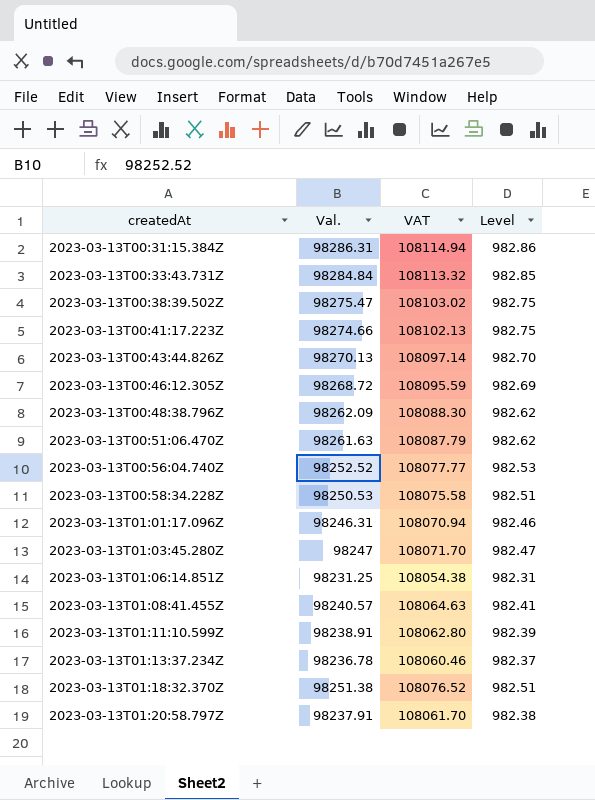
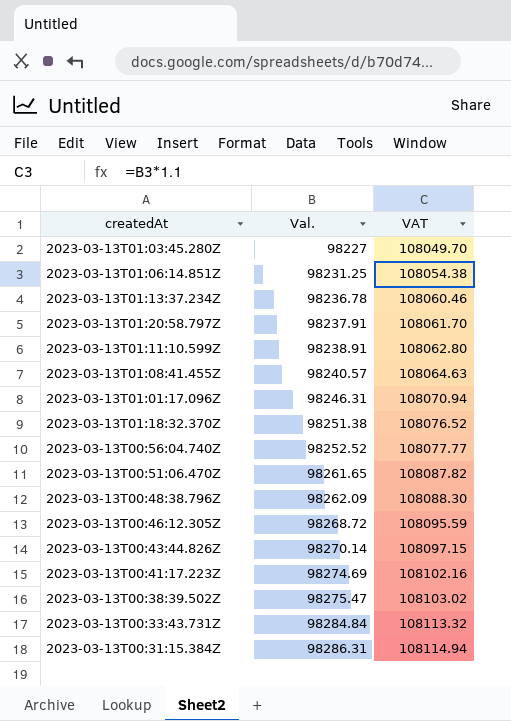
row order: createdAt ascending -> Val. ascending
column Level | formula: [Val.] * 0.01 -> none
row 2023-03-13T00:58:34.228Z: 98250.53 | 108075.58 | 982.51 -> none
2023-03-13T01:03:45.280Z | Val.: 98247 -> 98227
2023-03-13T01:03:45.280Z | VAT: 108071.70 -> 108049.70
2023-03-13T00:51:06.470Z | Val.: 98261.63 -> 98261.65
2023-03-13T00:51:06.470Z | VAT: 108087.79 -> 108087.82
2023-03-13T00:43:44.826Z | Val.: 98270.13 -> 98270.14
2023-03-13T00:43:44.826Z | VAT: 108097.14 -> 108097.15
2023-03-13T00:41:17.223Z | Val.: 98274.66 -> 98274.69
2023-03-13T00:41:17.223Z | VAT: 108102.13 -> 108102.16

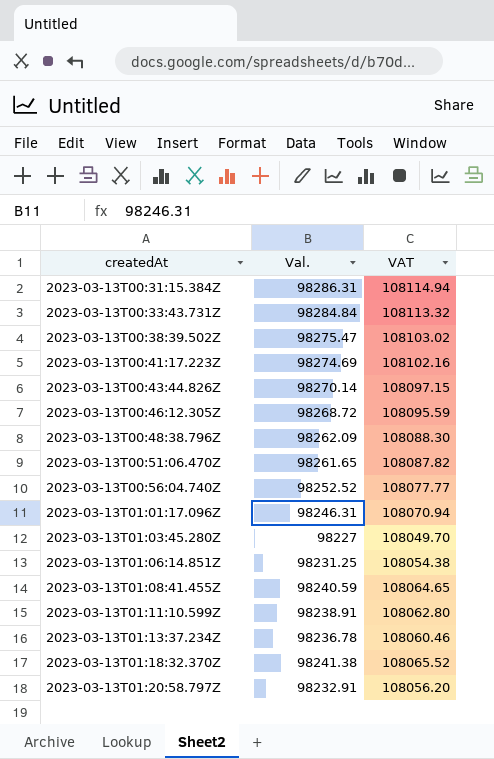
row order: Val. ascending -> createdAt ascending
2023-03-13T01:08:41.455Z | Val.: 98240.57 -> 98240.59
2023-03-13T01:08:41.455Z | VAT: 108064.63 -> 108064.65
2023-03-13T01:18:32.370Z | Val.: 98251.38 -> 98241.38
2023-03-13T01:18:32.370Z | VAT: 108076.52 -> 108065.52
2023-03-13T01:20:58.797Z | Val.: 98237.91 -> 98232.91
2023-03-13T01:20:58.797Z | VAT: 108061.70 -> 108056.20

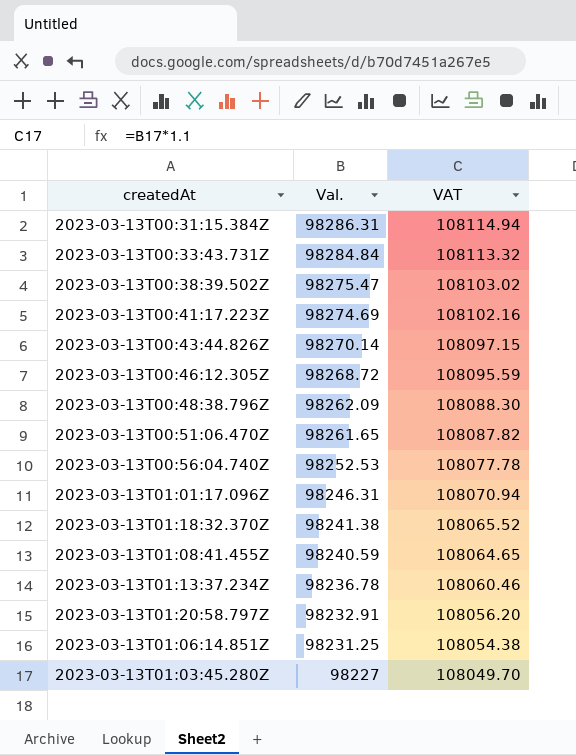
row order: createdAt ascending -> Val. descending
row 2023-03-13T01:11:10.599Z: 98238.91 | 108062.80 -> none
2023-03-13T00:56:04.740Z | Val.: 98252.52 -> 98252.53
2023-03-13T00:56:04.740Z | VAT: 108077.77 -> 108077.78

